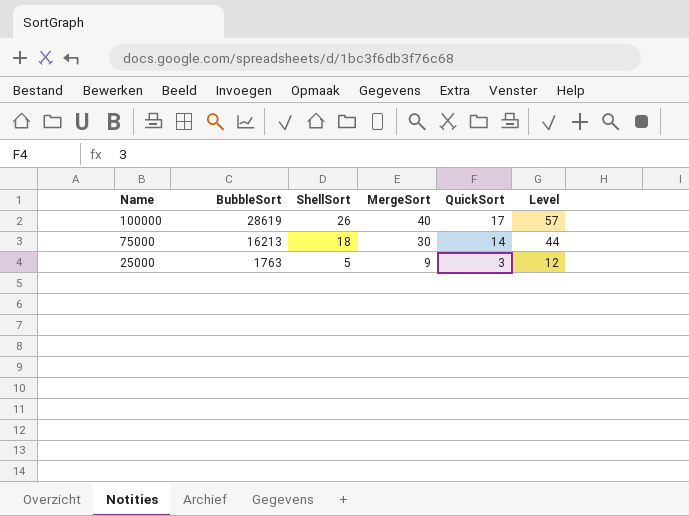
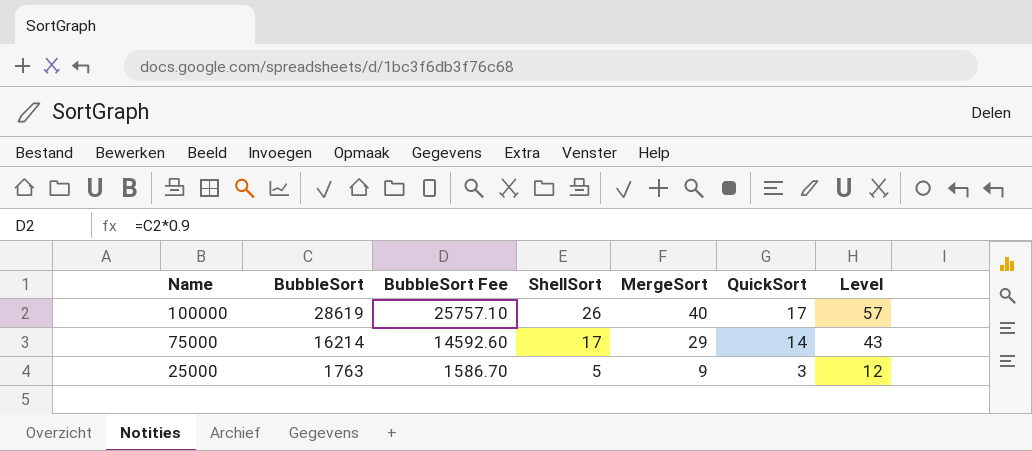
column BubbleSort Fee | formula: none -> [BubbleSort] * 0.9
75000 | BubbleSort: 16213 -> 16214
75000 | ShellSort: 18 -> 17
75000 | MergeSort: 30 -> 29
75000 | Level: 44 -> 43

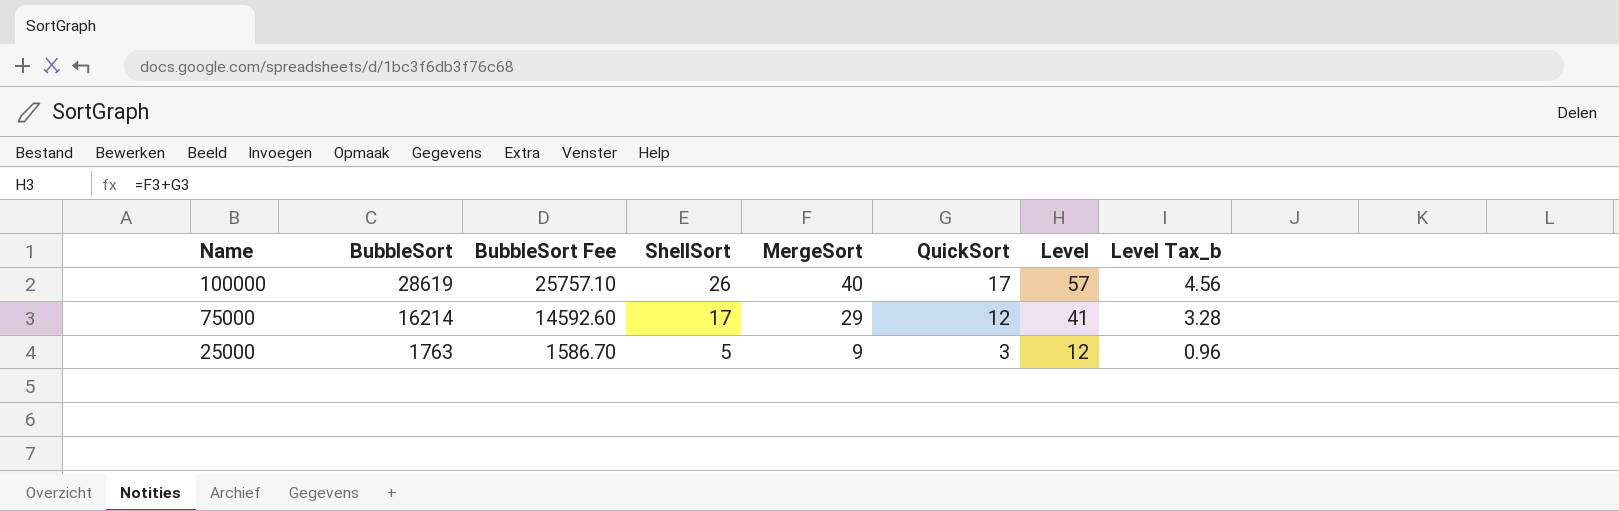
column Level Tax_b | formula: none -> [Level] * 0.08
75000 | QuickSort: 14 -> 12
75000 | Level: 43 -> 41

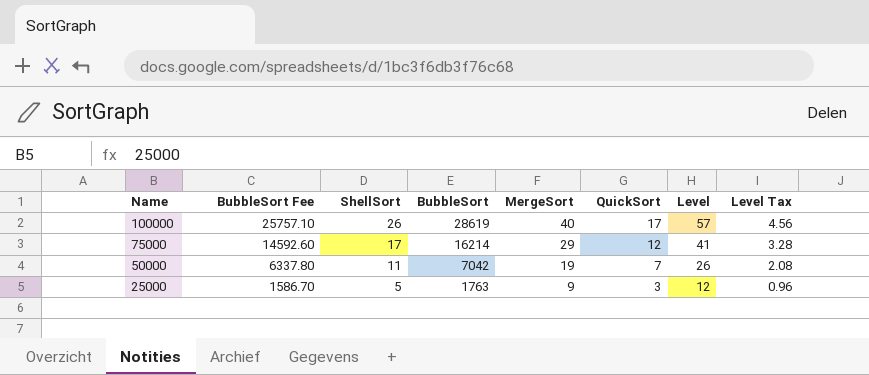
column BubbleSort | position: 2 -> 4
column name: Level Tax_b -> Level Tax
row 50000: none -> 6337.80 | 11 | 7042 | 19 | 7 | 26 | 2.08

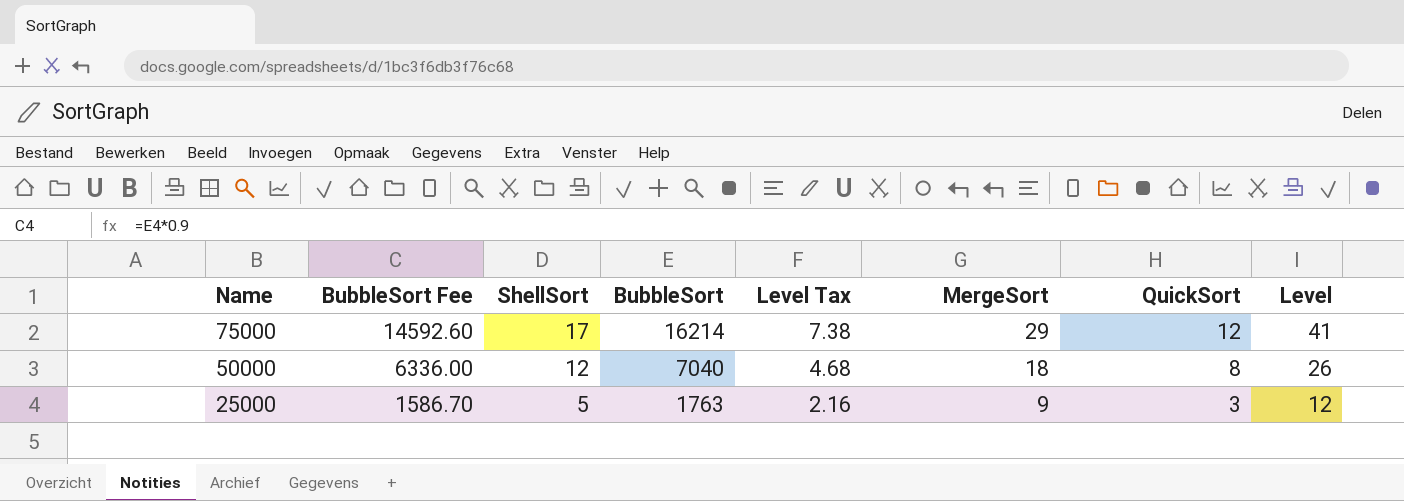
column Level Tax | formula: [Level] * 0.08 -> [Level] * 0.18
column Level Tax | position: 8 -> 5
row 100000: 25757.10 | 26 | 28619 | 40 | 17 | 57 | 4.56 -> none
50000 | BubbleSort Fee: 6337.80 -> 6336.00
50000 | ShellSort: 11 -> 12
50000 | BubbleSort: 7042 -> 7040
50000 | MergeSort: 19 -> 18
50000 | QuickSort: 7 -> 8

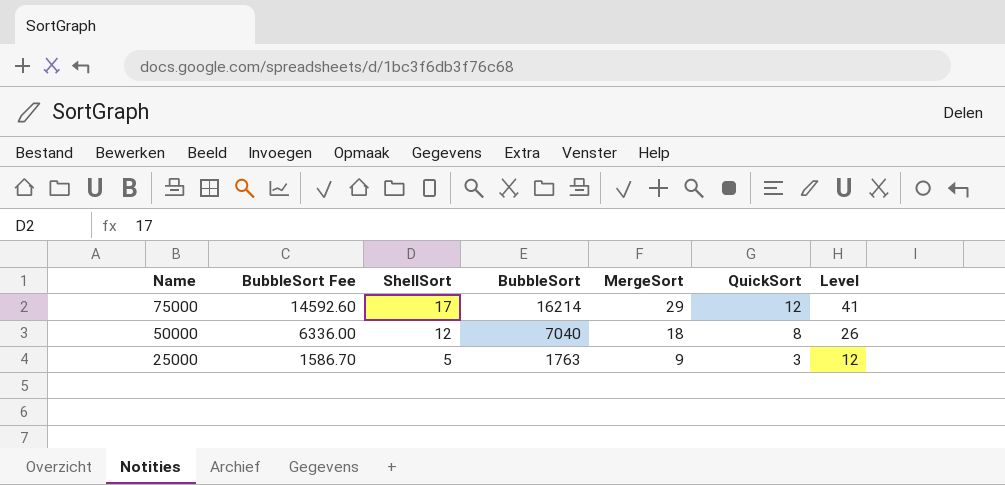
column Level Tax | formula: [Level] * 0.18 -> none

